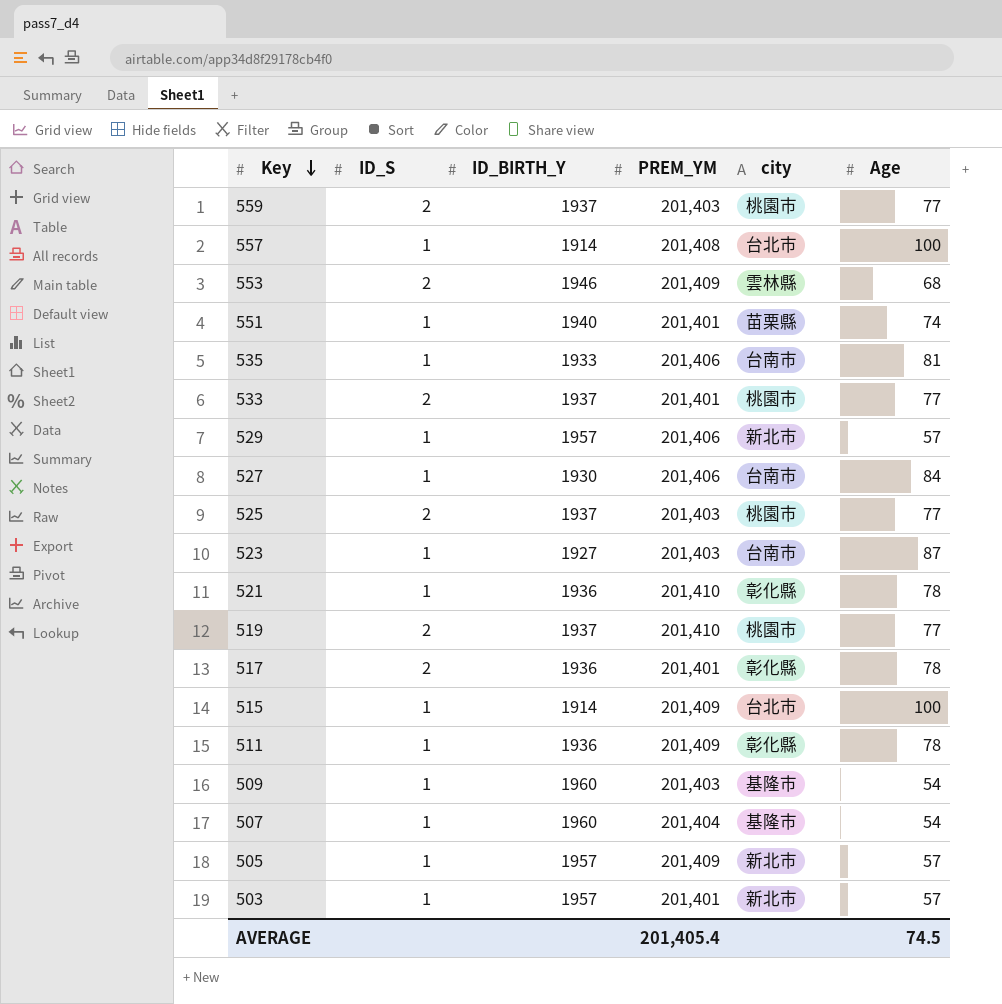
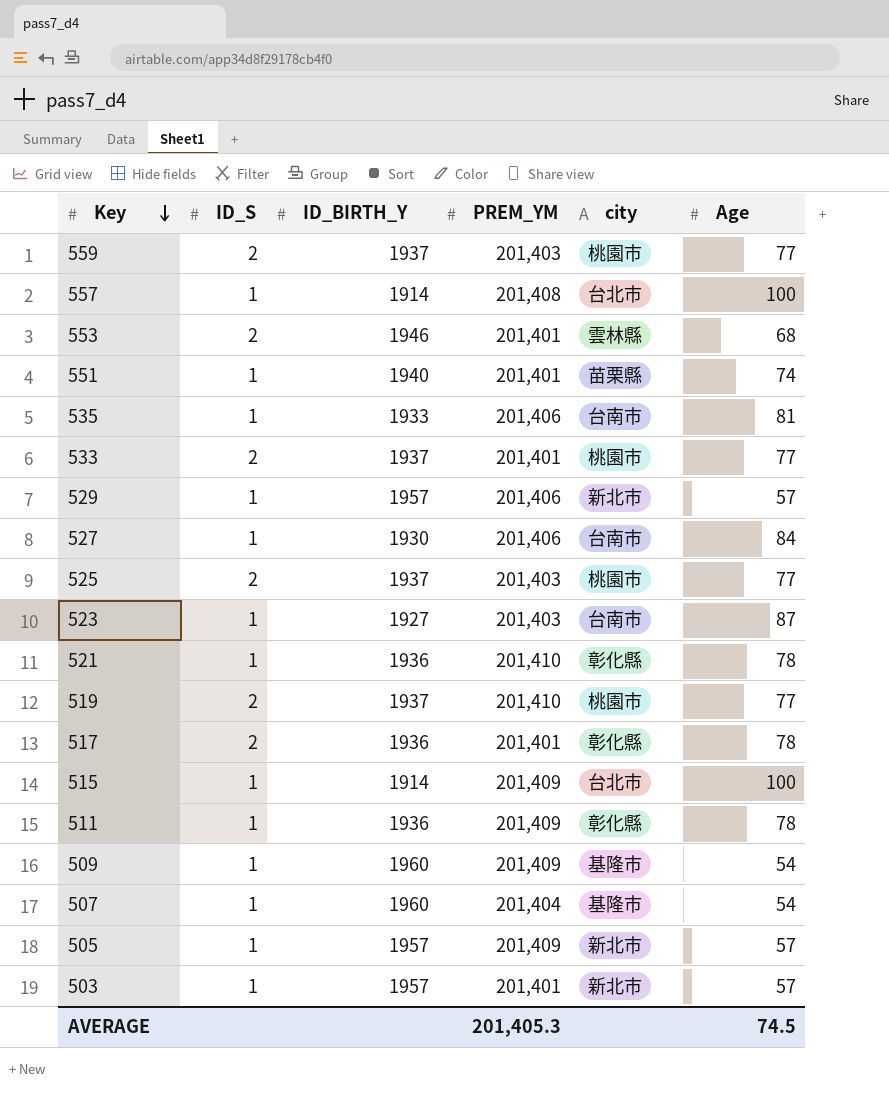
553 | PREM_YM: 201,409 -> 201,401
509 | PREM_YM: 201,403 -> 201,409
AVERAGE | PREM_YM: 201,405.4 -> 201,405.3

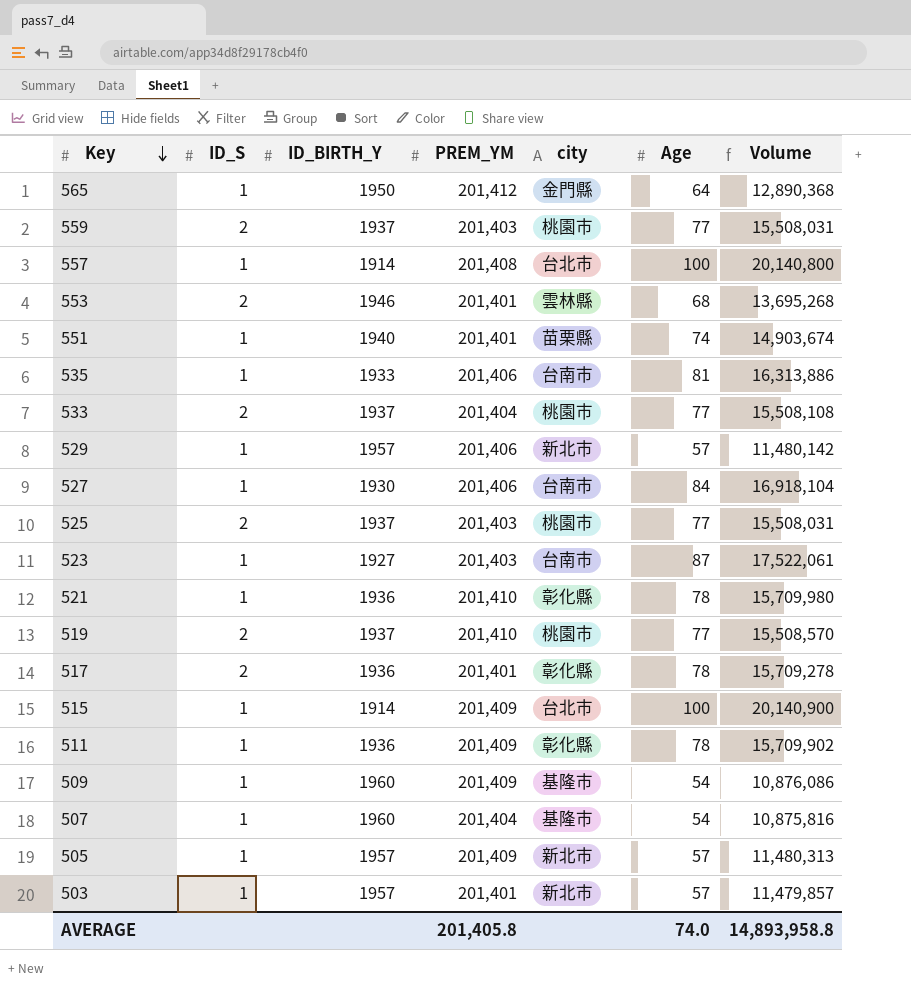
column Volume | formula: none -> [PREM_YM] * [Age]
row 565: none -> 1 | 1950 | 201,412 | 金門縣 | 64 | 12,890,368
533 | PREM_YM: 201,401 -> 201,404
AVERAGE | PREM_YM: 201,405.3 -> 201,405.8
AVERAGE | Age: 74.5 -> 74.0

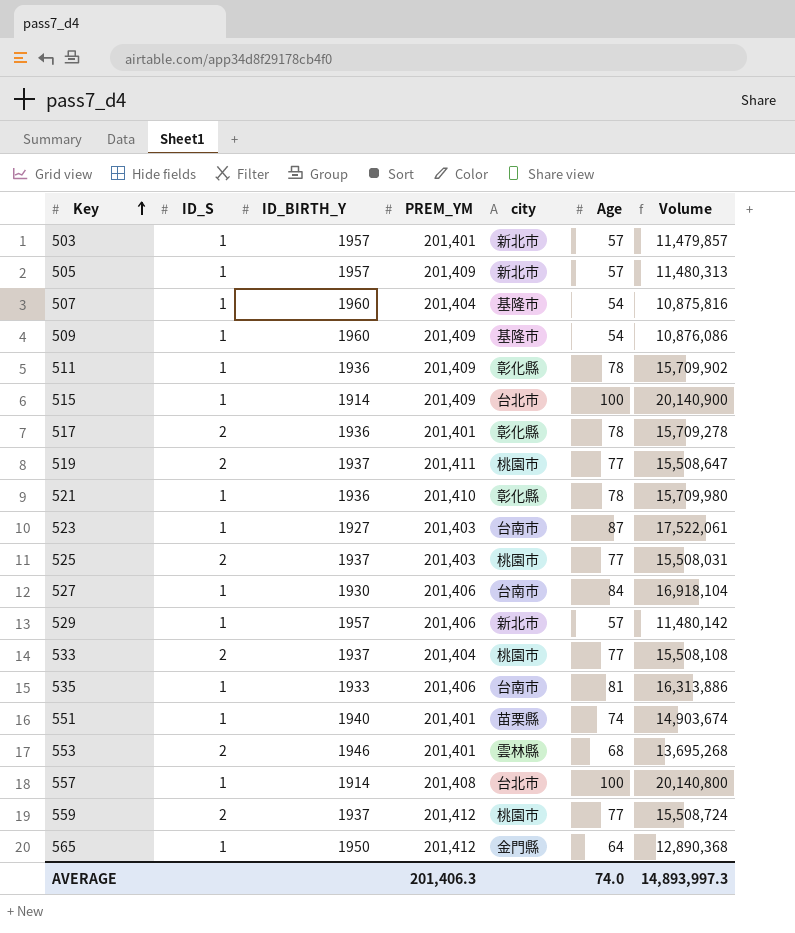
row order: Key descending -> Key ascending
519 | PREM_YM: 201,410 -> 201,411
519 | Volume: 15,508,570 -> 15,508,647
559 | PREM_YM: 201,403 -> 201,412
559 | Volume: 15,508,031 -> 15,508,724
AVERAGE | PREM_YM: 201,405.8 -> 201,406.3
AVERAGE | Volume: 14,893,958.8 -> 14,893,997.3

